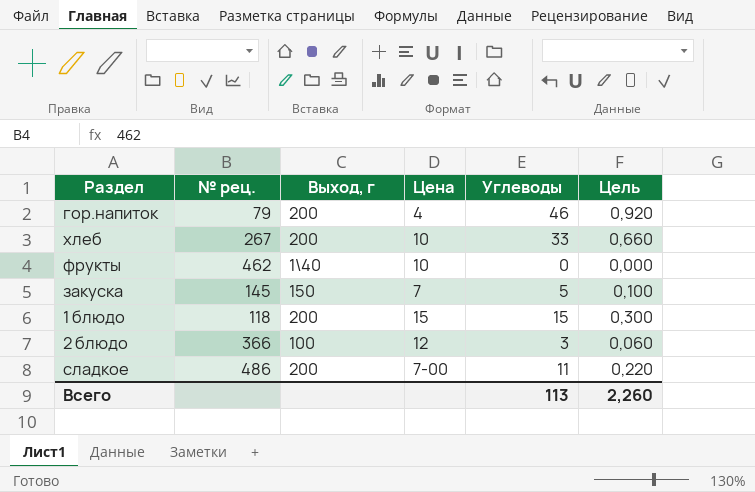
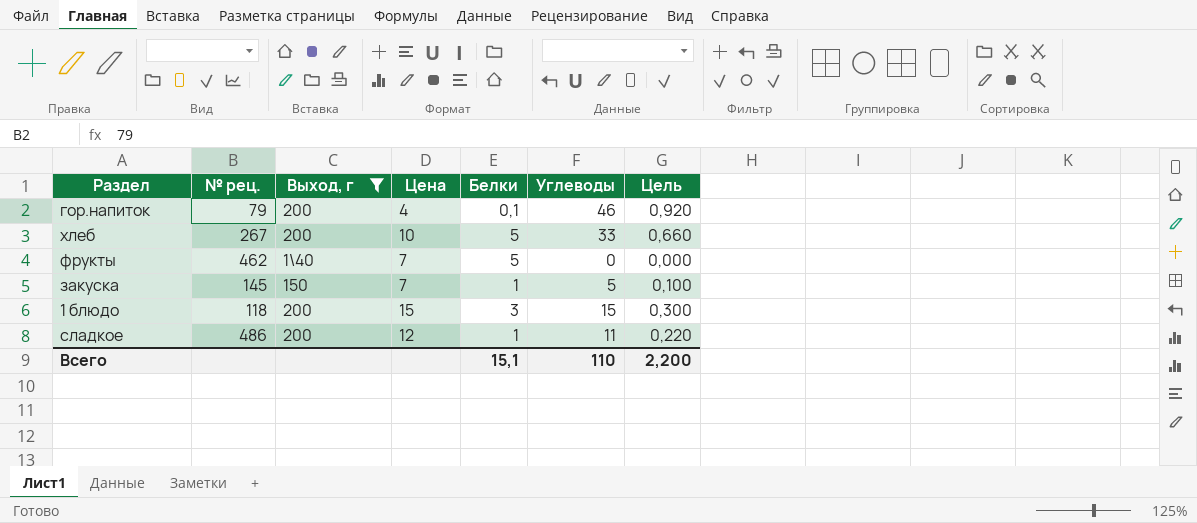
filter: none -> Выход, г != 100
column Белки | position: none -> 5
фрукты | Цена: 10 -> 7
сладкое | Цена: 7-00 -> 12
Всего | Углеводы: 113 -> 110
Всего | Цель: 2,260 -> 2,200

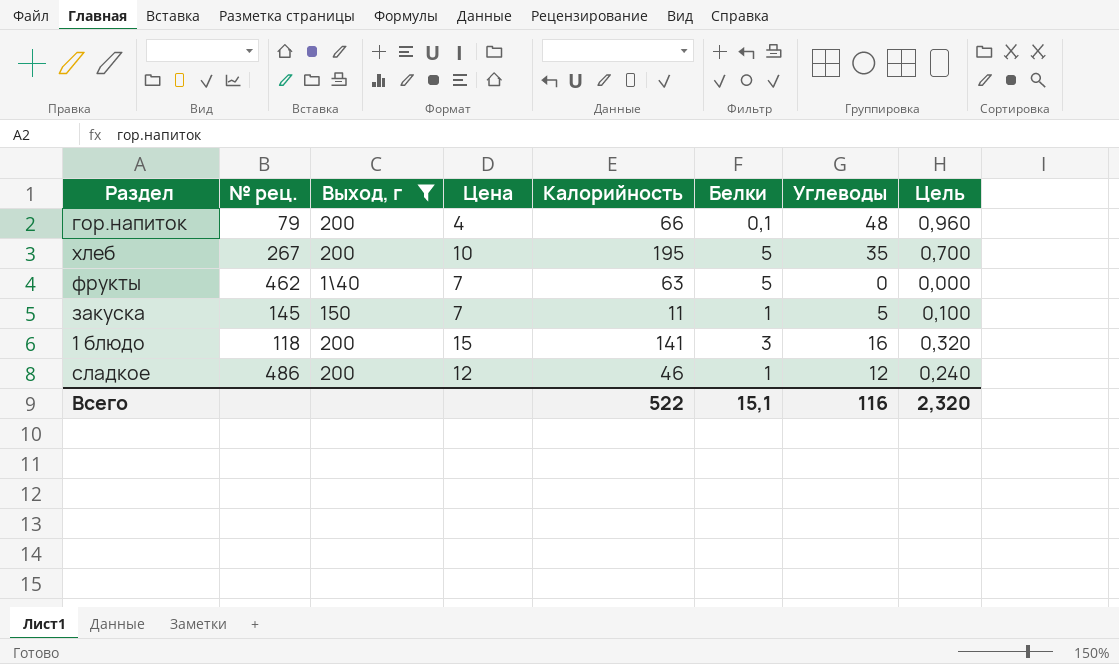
column Калорийность | position: none -> 5
гор.напиток | Углеводы: 46 -> 48
гор.напиток | Цель: 0,920 -> 0,960
хлеб | Углеводы: 33 -> 35
хлеб | Цель: 0,660 -> 0,700
1 блюдо | Углеводы: 15 -> 16
1 блюдо | Цель: 0,300 -> 0,320
сладкое | Углеводы: 11 -> 12
сладкое | Цель: 0,220 -> 0,240
Всего | Углеводы: 110 -> 116
Всего | Цель: 2,200 -> 2,320

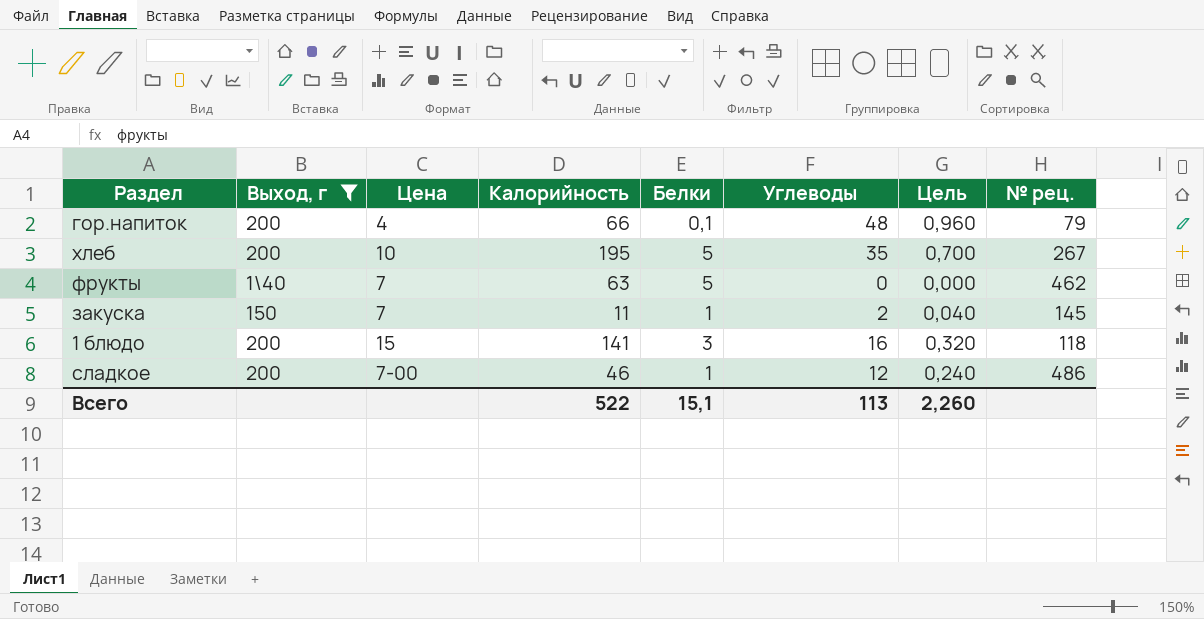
column № рец. | position: 2 -> 8
закуска | Углеводы: 5 -> 2
закуска | Цель: 0,100 -> 0,040
сладкое | Цена: 12 -> 7-00
Всего | Углеводы: 116 -> 113
Всего | Цель: 2,320 -> 2,260

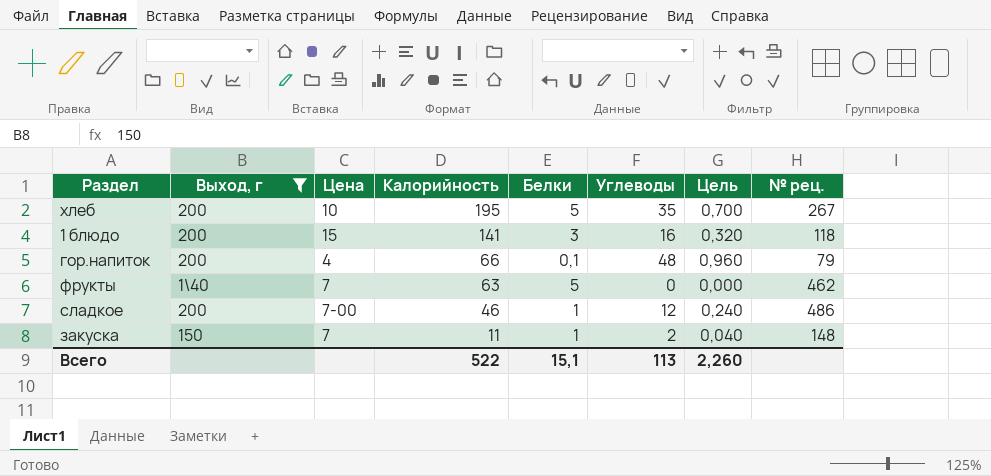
row order: none -> Калорийность descending
закуска | № рец.: 145 -> 148

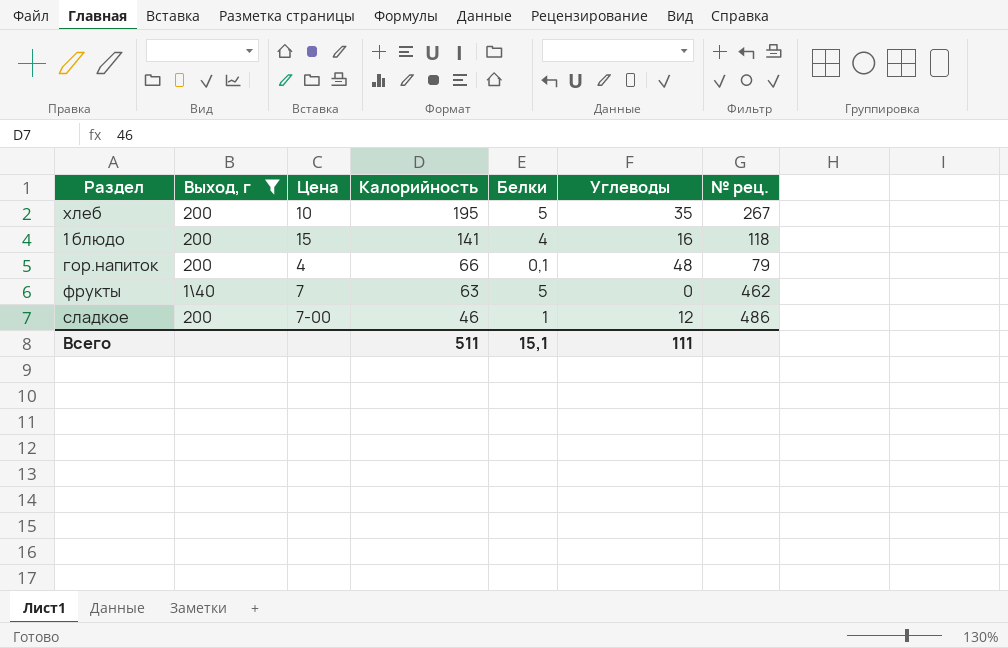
column Цель | formula: [Углеводы] * 0,02 -> none
row закуска: 150 | 7 | 11 | 1 | 2 | 0,040 | 148 -> none
1 блюдо | Белки: 3 -> 4
Всего | Калорийность: 522 -> 511
Всего | Углеводы: 113 -> 111

